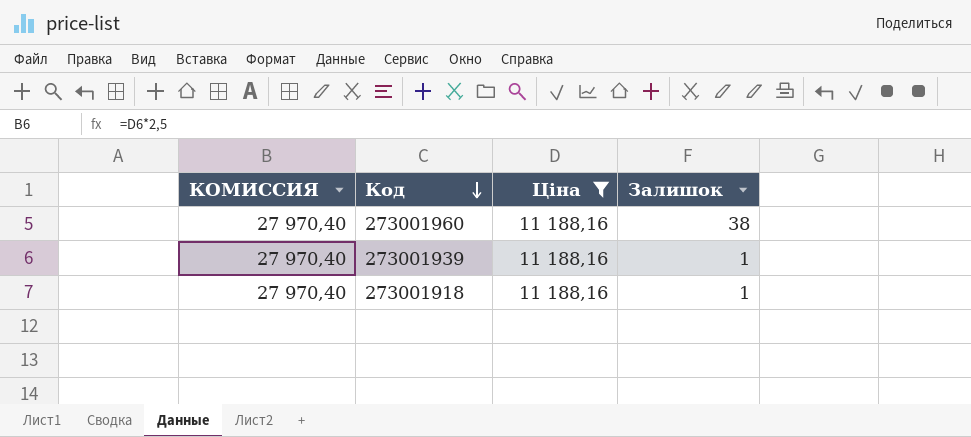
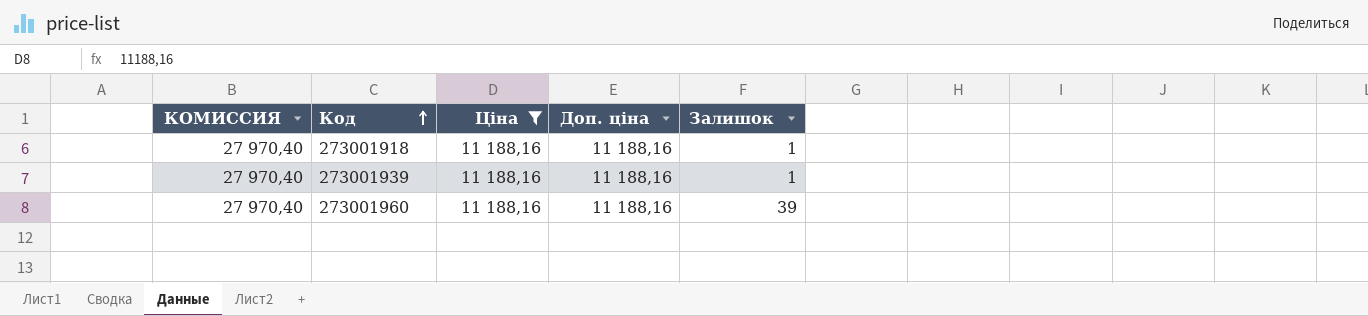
row order: Код descending -> Код ascending
column Доп. ціна | position: none -> 4
273001960 | Залишок: 38 -> 39

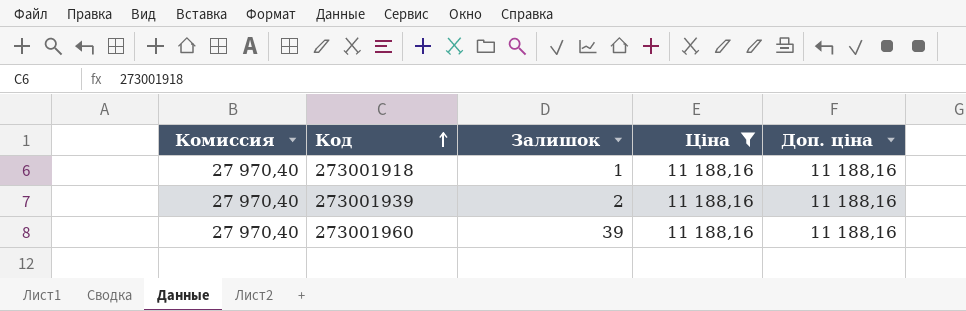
column name: КОМИССИЯ -> Комиссия
column Залишок | position: 5 -> 3
273001939 | Залишок: 1 -> 2

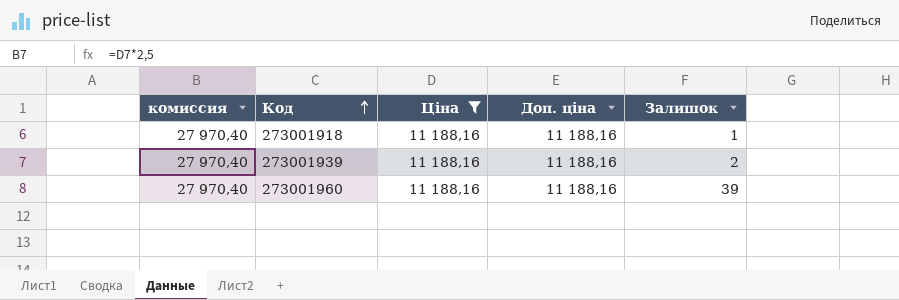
column name: Комиссия -> комиссия
column Залишок | position: 3 -> 5

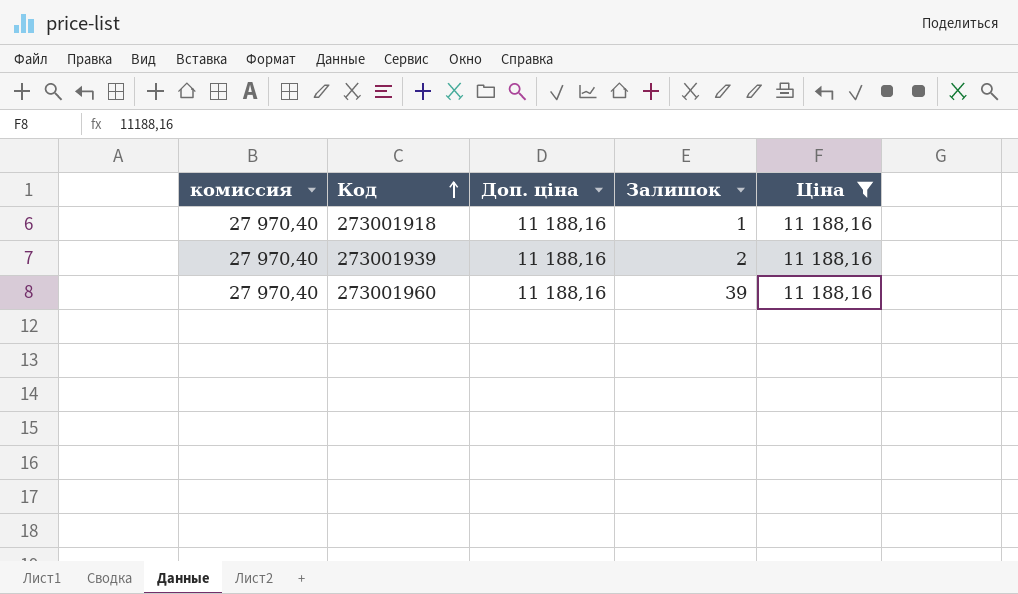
column Ціна | position: 3 -> 5

